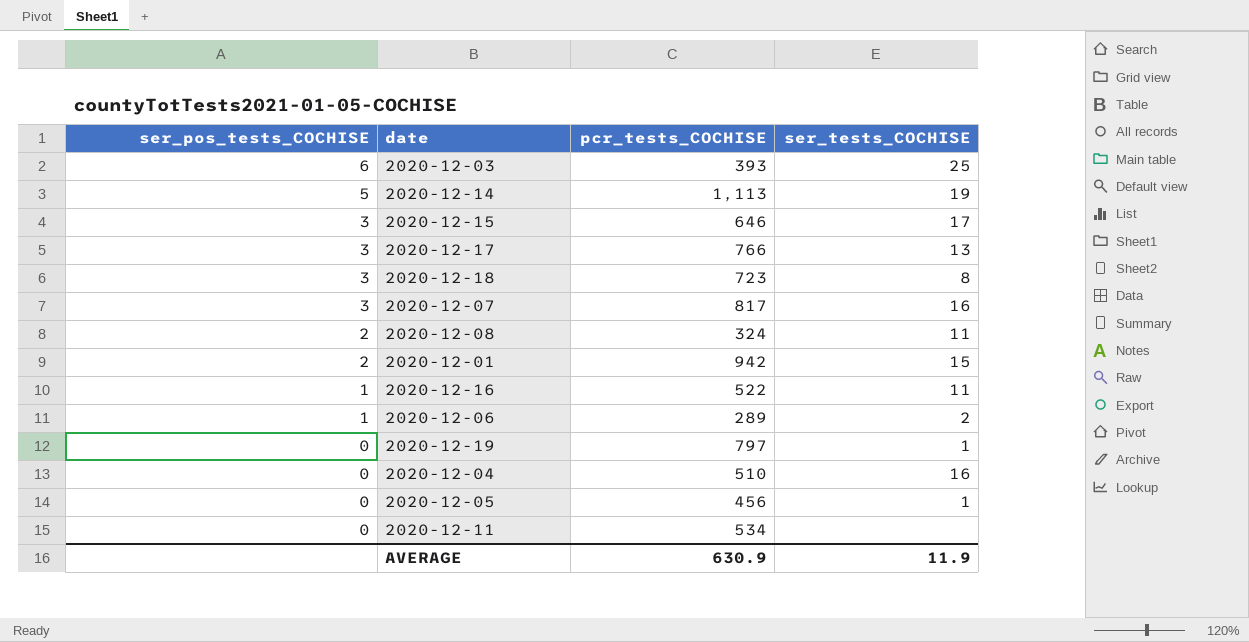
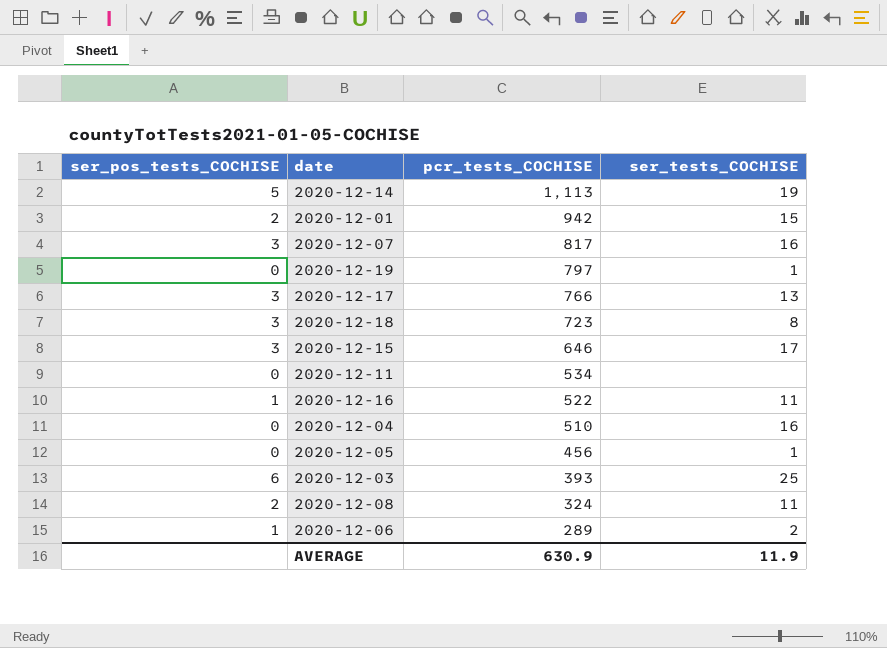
row order: ser_pos_tests_COCHISE descending -> pcr_tests_COCHISE descending

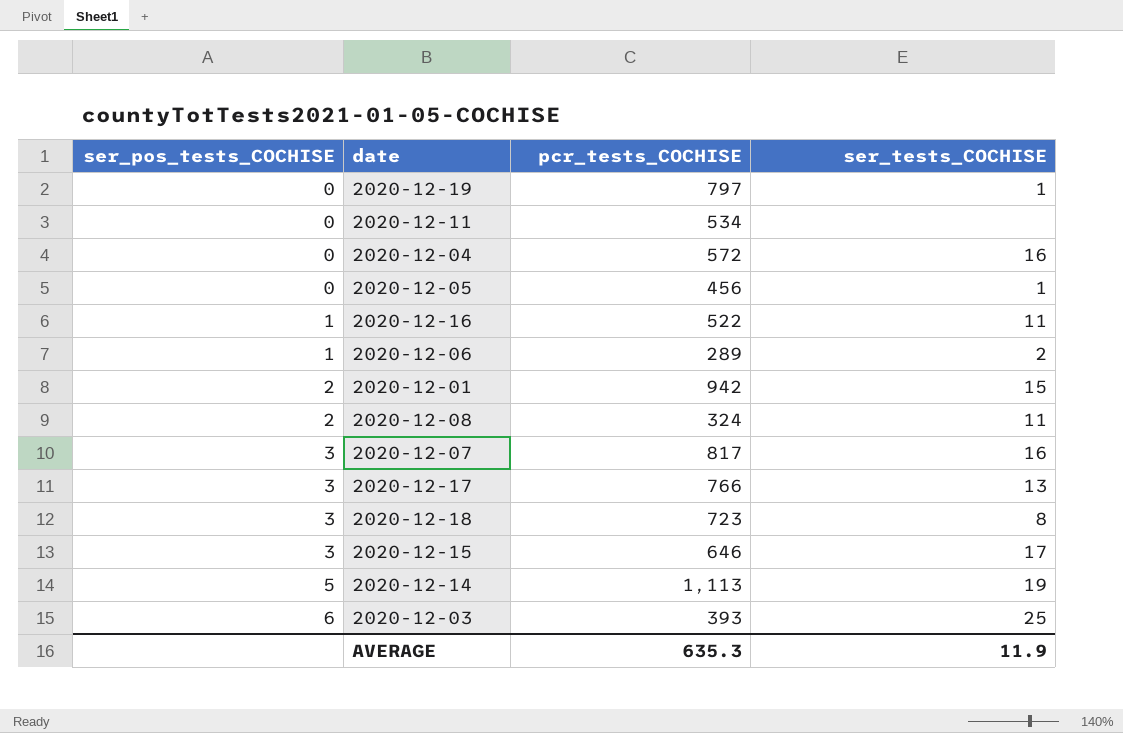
row order: pcr_tests_COCHISE descending -> ser_pos_tests_COCHISE ascending
2020-12-04 | pcr_tests_COCHISE: 510 -> 572
AVERAGE | pcr_tests_COCHISE: 630.9 -> 635.3

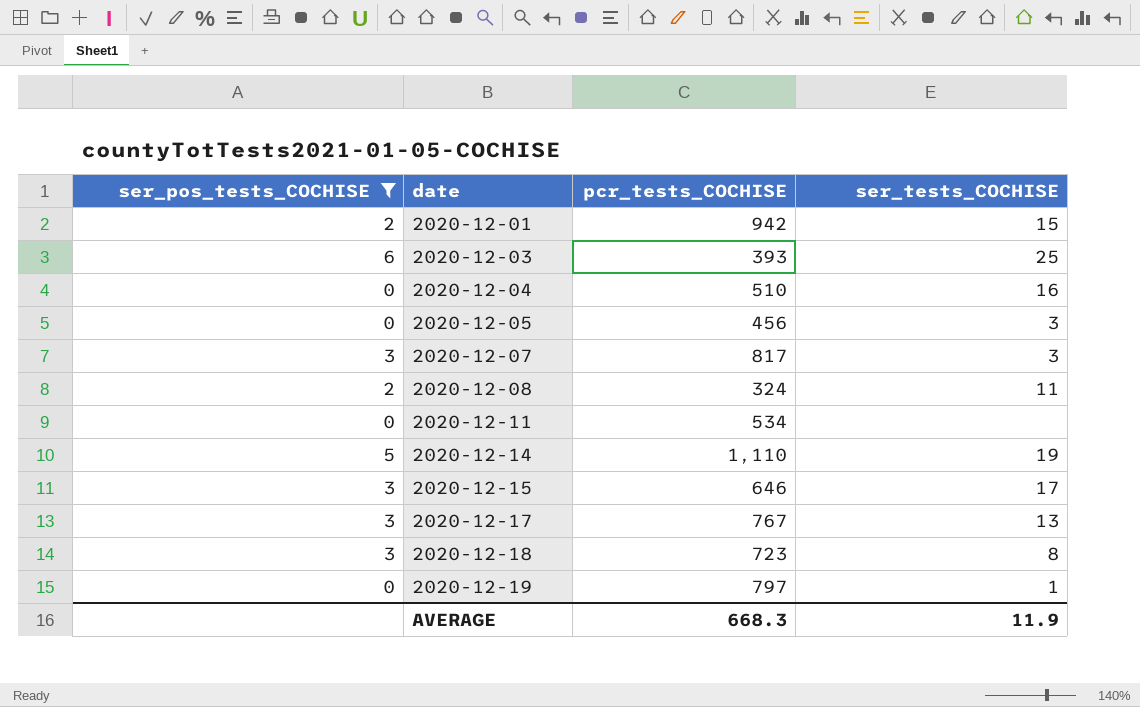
filter: none -> ser_pos_tests_COCHISE != 1
row order: ser_pos_tests_COCHISE ascending -> date ascending
2020-12-04 | pcr_tests_COCHISE: 572 -> 510
2020-12-05 | ser_tests_COCHISE: 1 -> 3
2020-12-07 | ser_tests_COCHISE: 16 -> 3
2020-12-14 | pcr_tests_COCHISE: 1,113 -> 1,110
2020-12-17 | pcr_tests_COCHISE: 766 -> 767
AVERAGE | pcr_tests_COCHISE: 635.3 -> 668.3

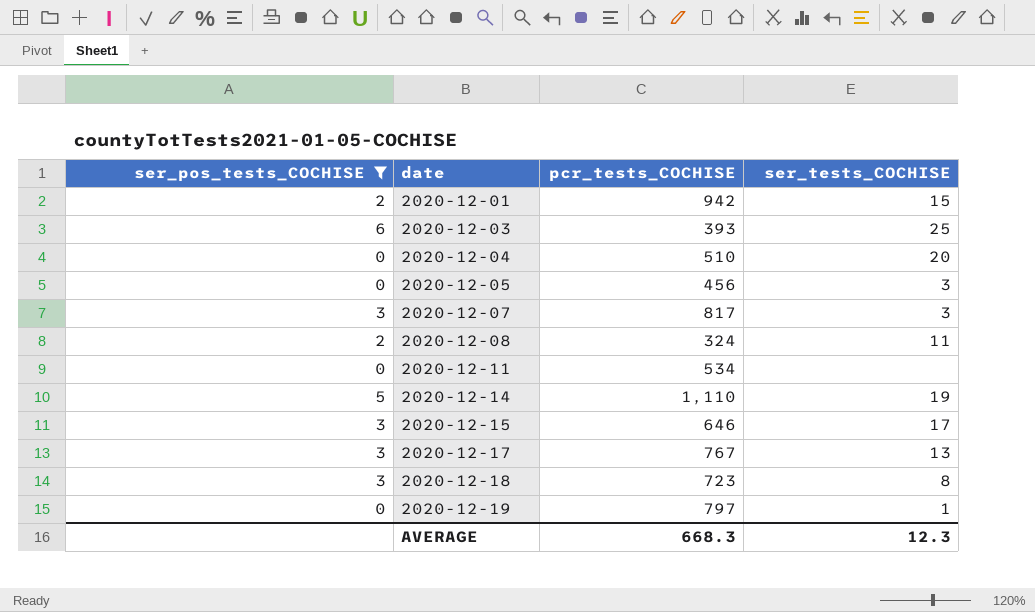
2020-12-04 | ser_tests_COCHISE: 16 -> 20
AVERAGE | ser_tests_COCHISE: 11.9 -> 12.3

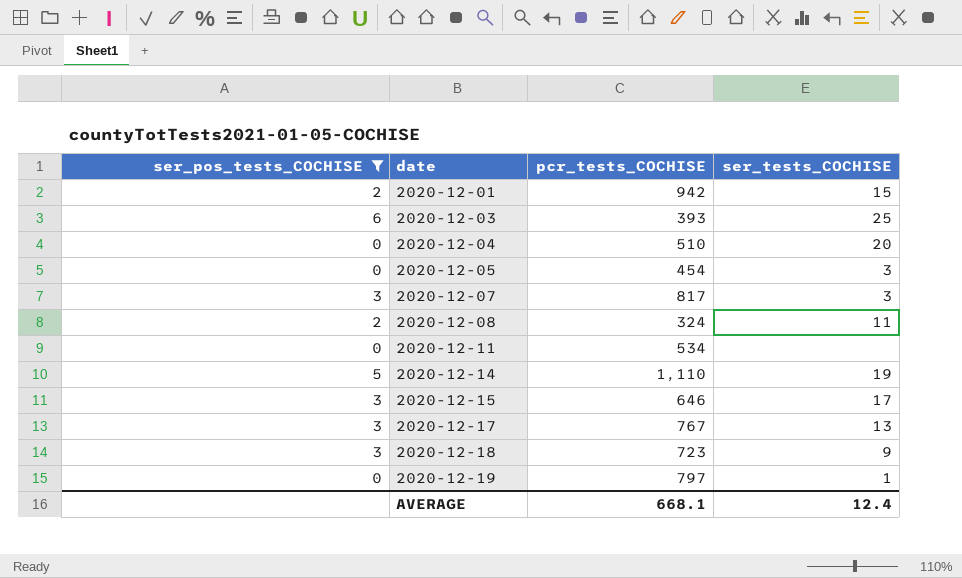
2020-12-05 | pcr_tests_COCHISE: 456 -> 454
2020-12-18 | ser_tests_COCHISE: 8 -> 9
AVERAGE | pcr_tests_COCHISE: 668.3 -> 668.1
AVERAGE | ser_tests_COCHISE: 12.3 -> 12.4

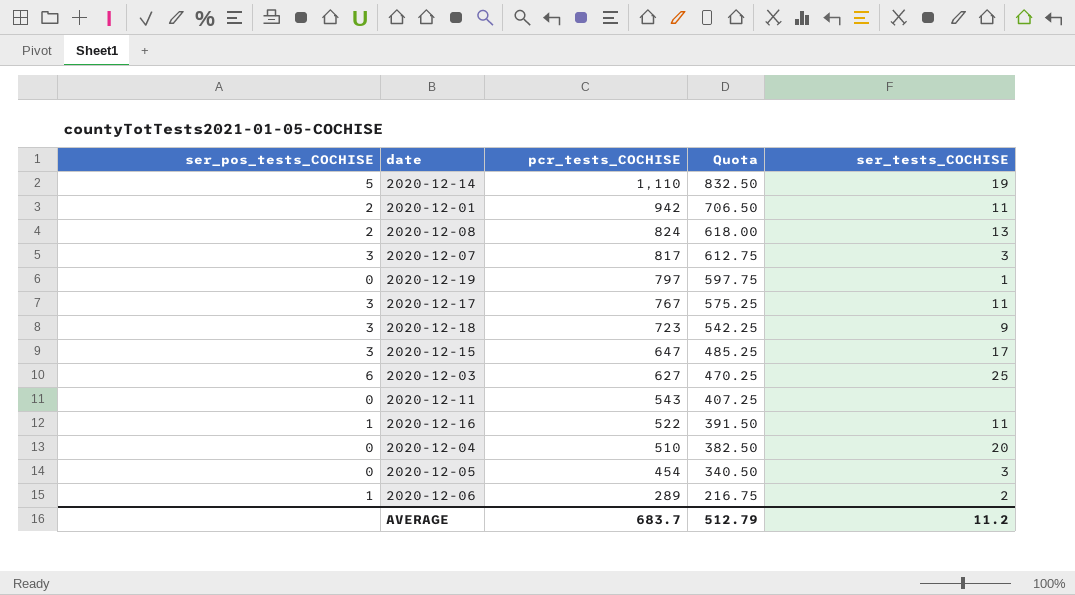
filter: ser_pos_tests_COCHISE != 1 -> none
row order: date ascending -> pcr_tests_COCHISE descending
column Quota | formula: none -> [pcr_tests_COCHISE] * 0.75
2020-12-01 | ser_tests_COCHISE: 15 -> 11
2020-12-08 | pcr_tests_COCHISE: 324 -> 824
2020-12-08 | ser_tests_COCHISE: 11 -> 13
2020-12-17 | ser_tests_COCHISE: 13 -> 11
2020-12-15 | pcr_tests_COCHISE: 646 -> 647
2020-12-03 | pcr_tests_COCHISE: 393 -> 627
2020-12-11 | pcr_tests_COCHISE: 534 -> 543
AVERAGE | pcr_tests_COCHISE: 668.1 -> 683.7
AVERAGE | ser_tests_COCHISE: 12.4 -> 11.2

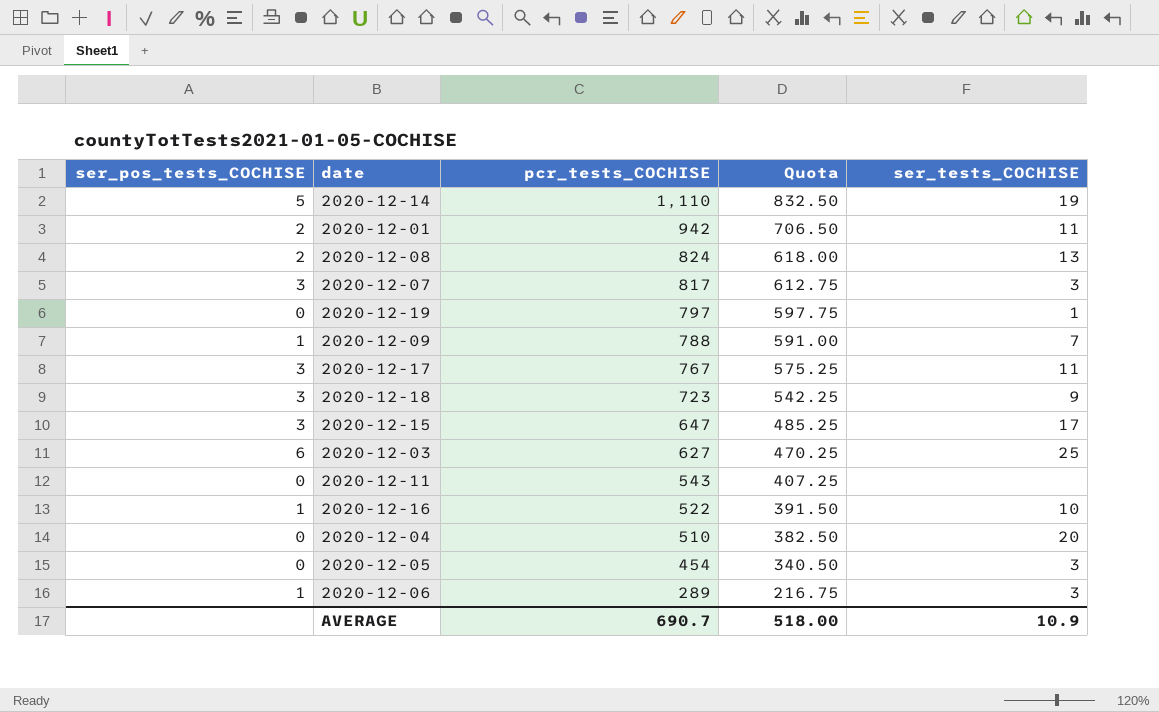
row 2020-12-09: none -> 1 | 788 | 591.00 | 7
2020-12-16 | ser_tests_COCHISE: 11 -> 10
2020-12-06 | ser_tests_COCHISE: 2 -> 3
AVERAGE | pcr_tests_COCHISE: 683.7 -> 690.7
AVERAGE | Quota: 512.79 -> 518.00
AVERAGE | ser_tests_COCHISE: 11.2 -> 10.9

